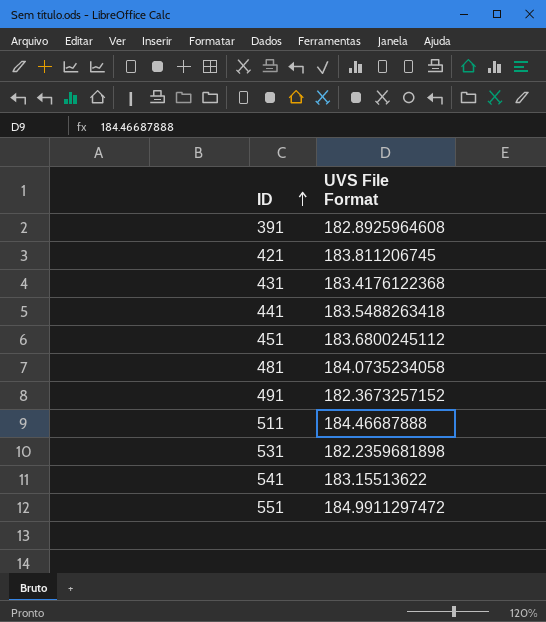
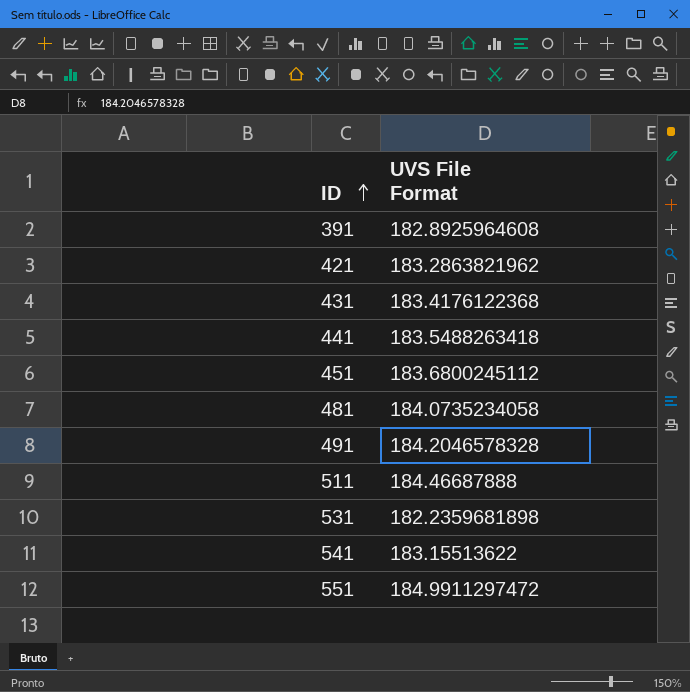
421 | UVS File Format: 183.811206745 -> 183.2863821962
491 | UVS File Format: 182.3673257152 -> 184.2046578328

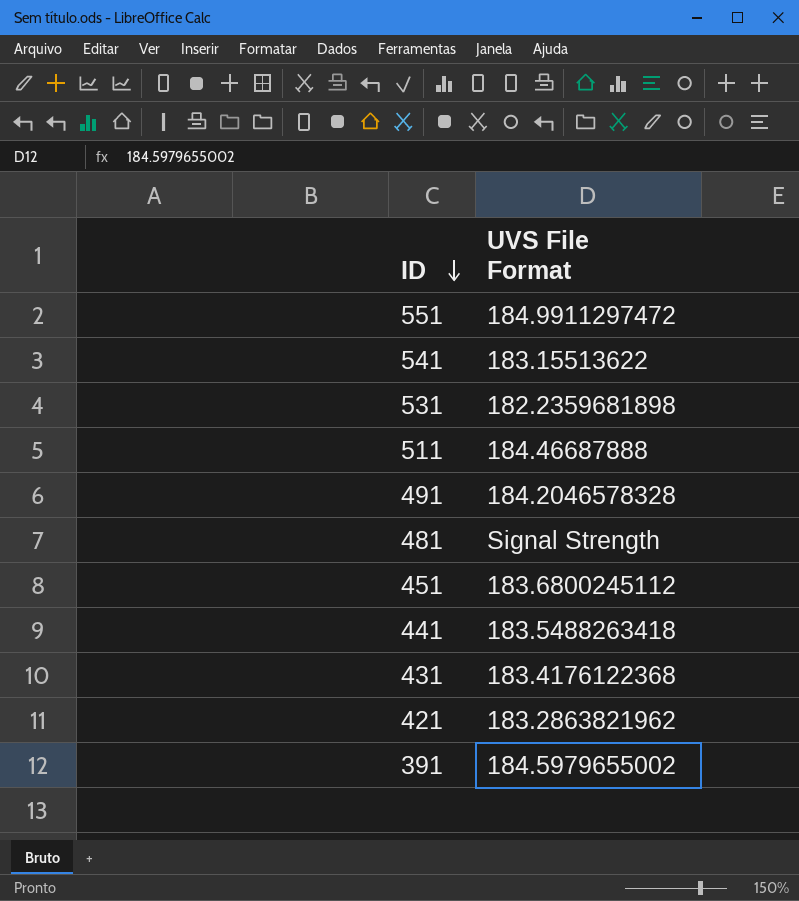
row order: ID ascending -> ID descending
481 | UVS File Format: 184.0735234058 -> Signal Strength
391 | UVS File Format: 182.8925964608 -> 184.5979655002

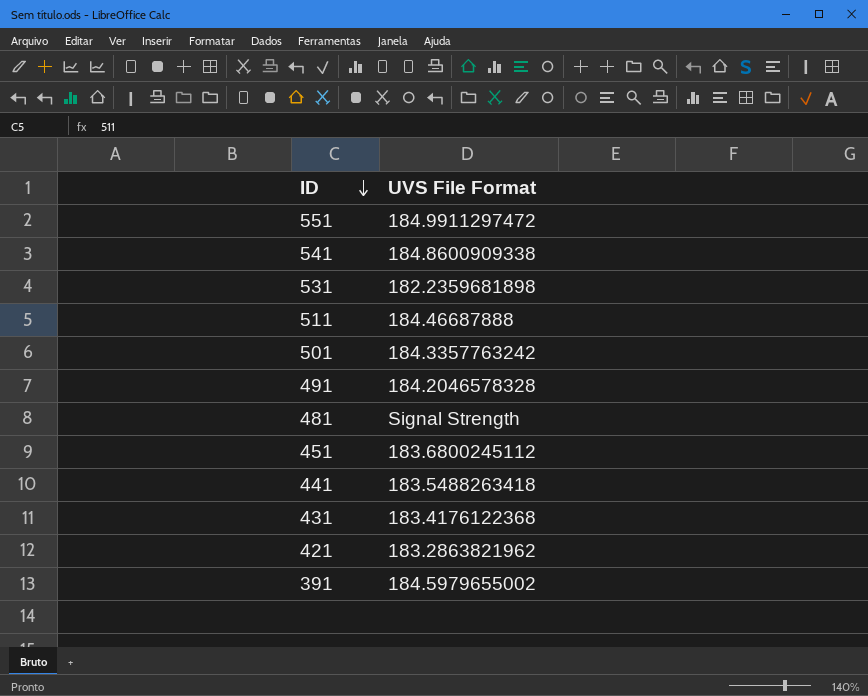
541 | UVS File Format: 183.15513622 -> 184.8600909338
row 501: none -> 184.3357763242

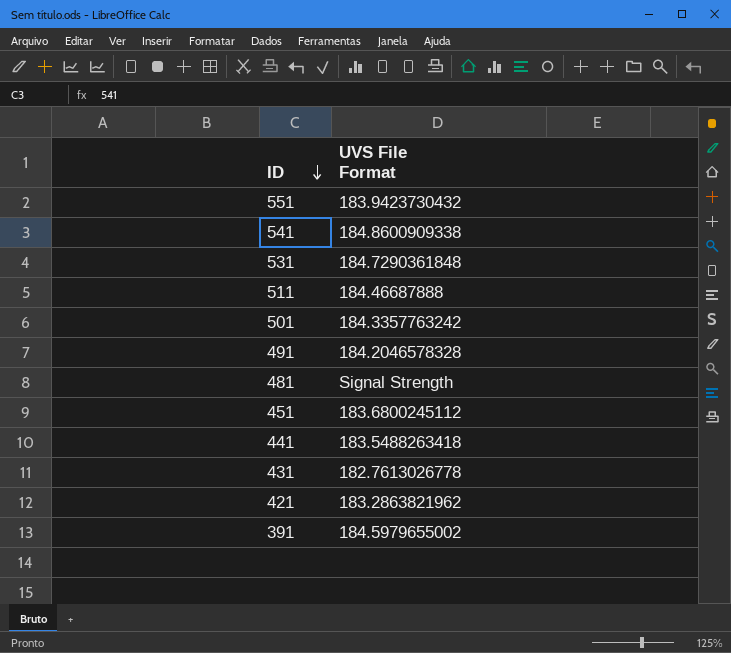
551 | UVS File Format: 184.9911297472 -> 183.9423730432
531 | UVS File Format: 182.2359681898 -> 184.7290361848
431 | UVS File Format: 183.4176122368 -> 182.7613026778

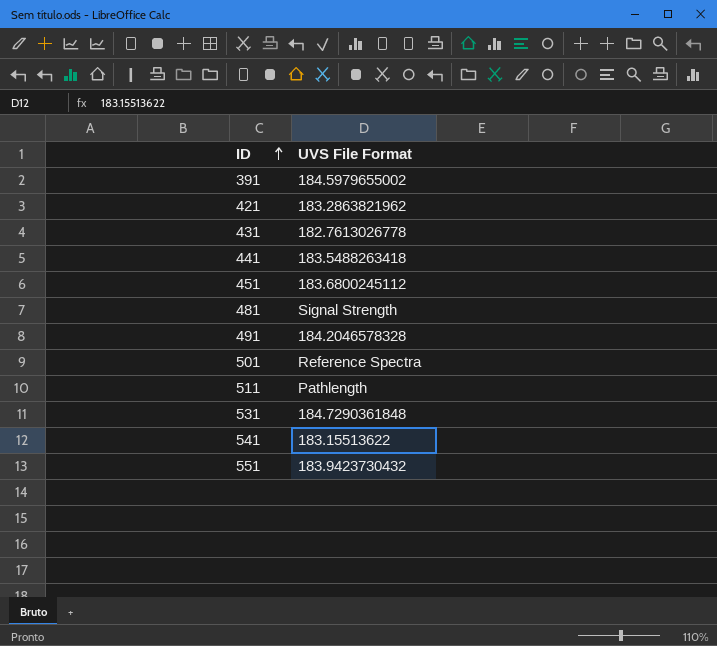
row order: ID descending -> ID ascending
501 | UVS File Format: 184.3357763242 -> Reference Spectra
511 | UVS File Format: 184.46687888 -> Pathlength
541 | UVS File Format: 184.8600909338 -> 183.15513622

